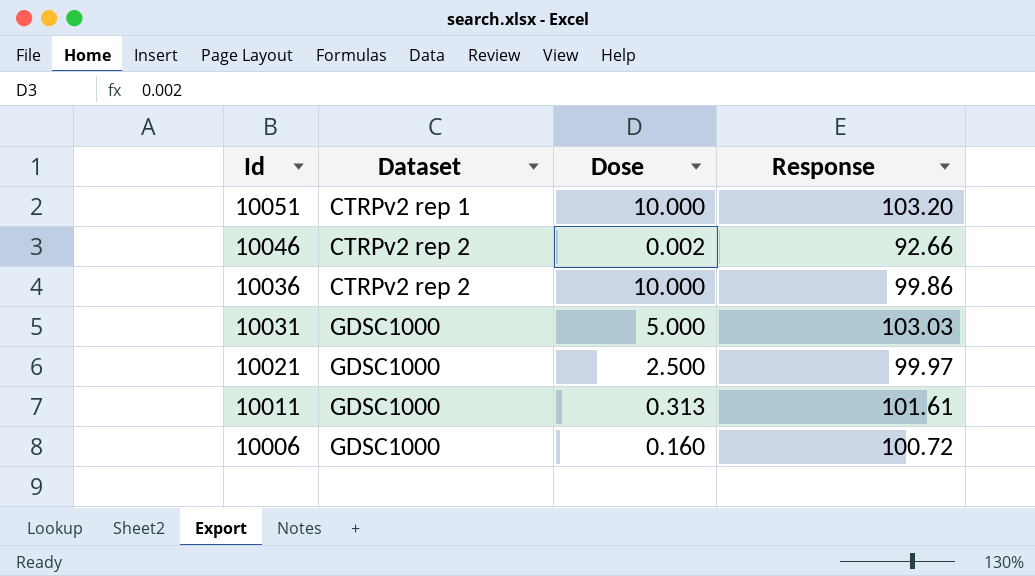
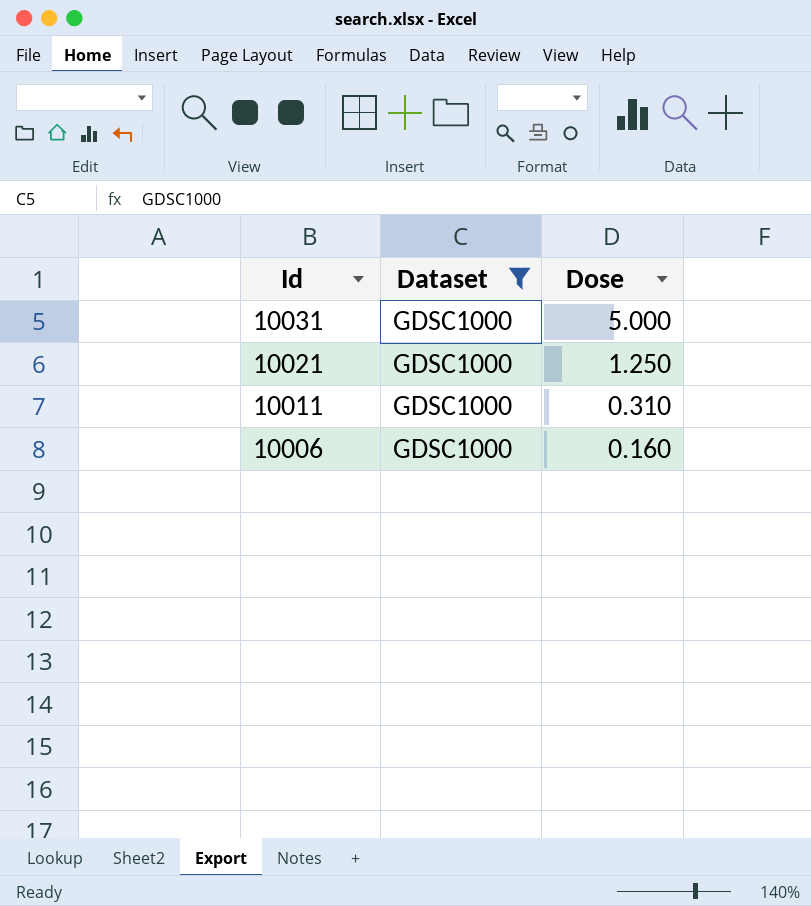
filter: none -> Dataset = GDSC1000
column Response | position: 4 -> none
10021 | Dose: 2.500 -> 1.250
10011 | Dose: 0.313 -> 0.310

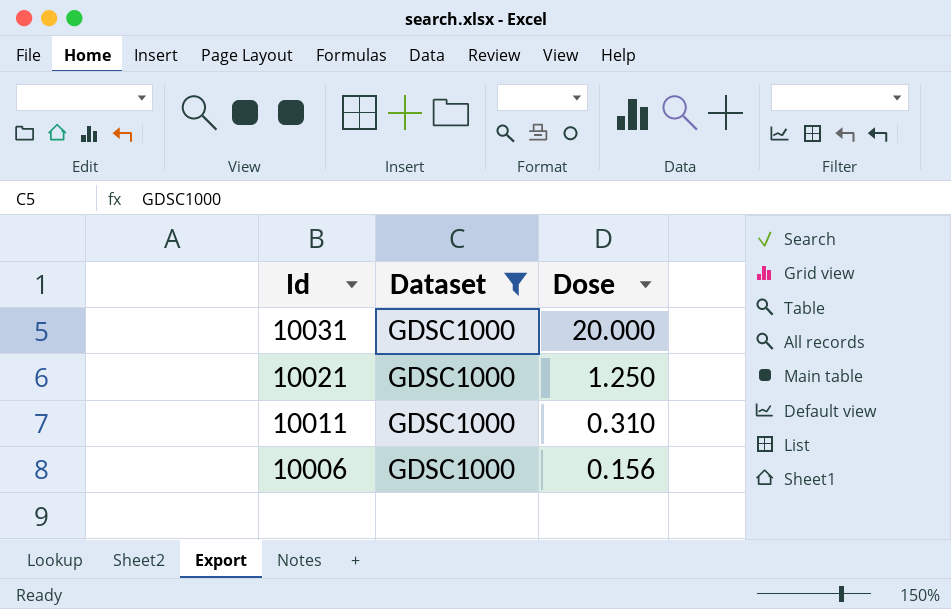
10031 | Dose: 5.000 -> 20.000
10006 | Dose: 0.160 -> 0.156

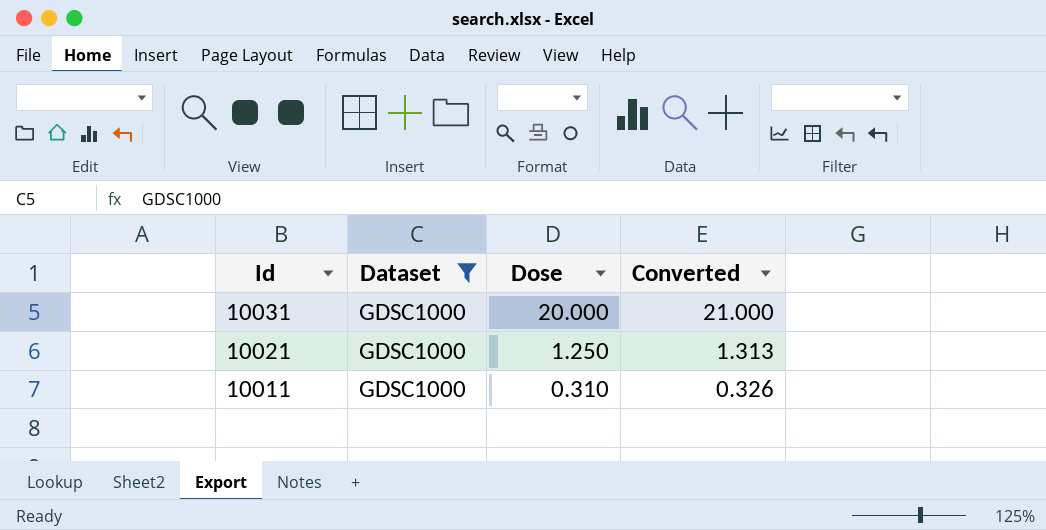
column Converted | formula: none -> [Dose] * 1.05
row 10006: GDSC1000 | 0.156 -> none

